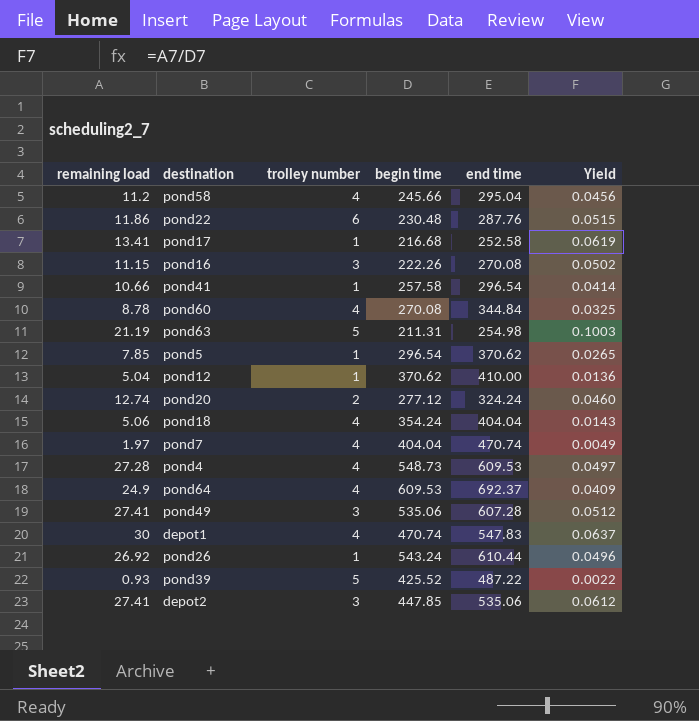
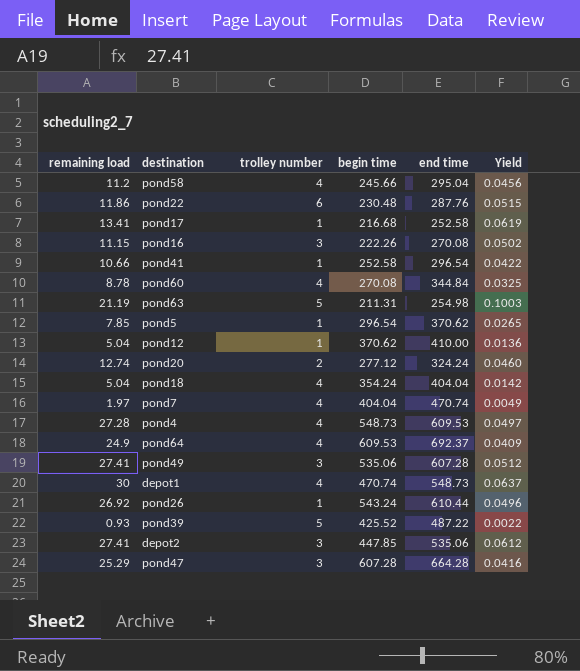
pond41 | begin time: 257.58 -> 252.58
pond41 | Yield: 0.0414 -> 0.0422
pond18 | remaining load: 5.06 -> 5.04
pond18 | Yield: 0.0143 -> 0.0142
depot1 | end time: 547.83 -> 548.73
row pond47: none -> 25.29 | 3 | 607.28 | 664.28 | 0.0416

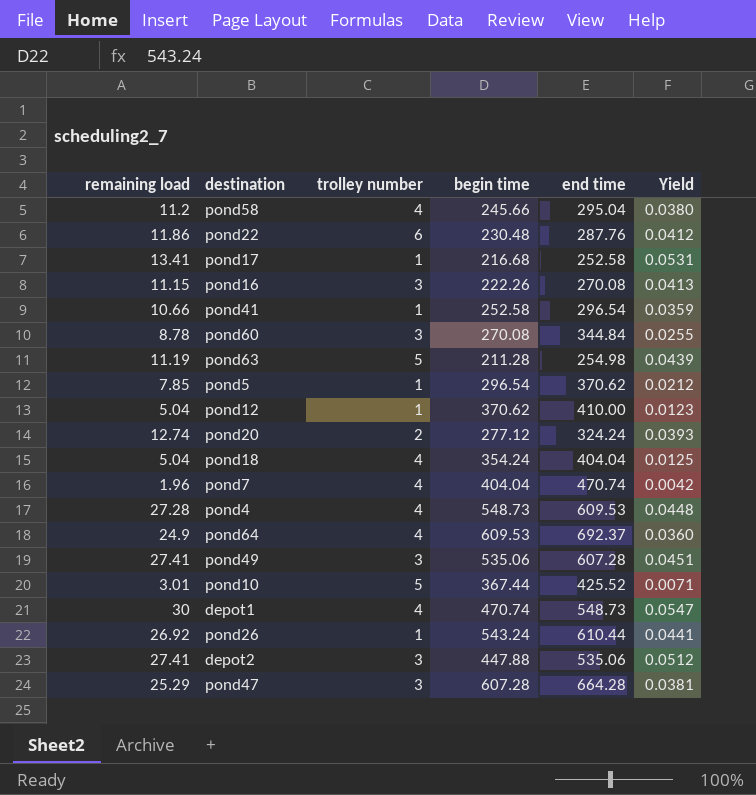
column Yield | formula: [remaining load] / [begin time] -> [remaining load] / [end time]
row pond39: 0.93 | 5 | 425.52 | 487.22 | 0.0022 -> none
pond60 | trolley number: 4 -> 3
pond63 | remaining load: 21.19 -> 11.19
pond63 | begin time: 211.31 -> 211.28
pond7 | remaining load: 1.97 -> 1.96
row pond10: none -> 3.01 | 5 | 367.44 | 425.52 | 0.0071
depot2 | begin time: 447.85 -> 447.88

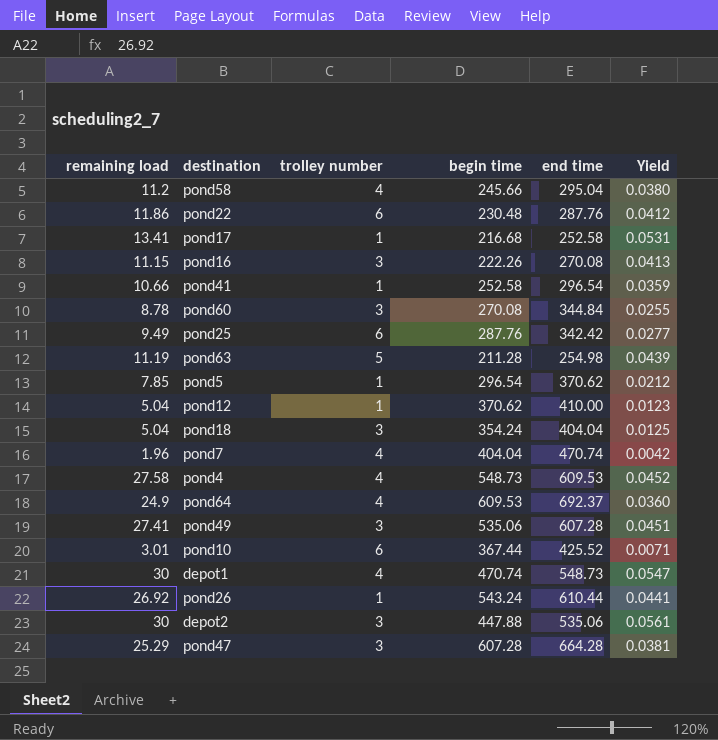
row pond20: 12.74 | 2 | 277.12 | 324.24 | 0.0393 -> none
row pond25: none -> 9.49 | 6 | 287.76 | 342.42 | 0.0277
pond18 | trolley number: 4 -> 3
pond4 | remaining load: 27.28 -> 27.58
pond4 | Yield: 0.0448 -> 0.0452
pond10 | trolley number: 5 -> 6
depot2 | remaining load: 27.41 -> 30
depot2 | Yield: 0.0512 -> 0.0561

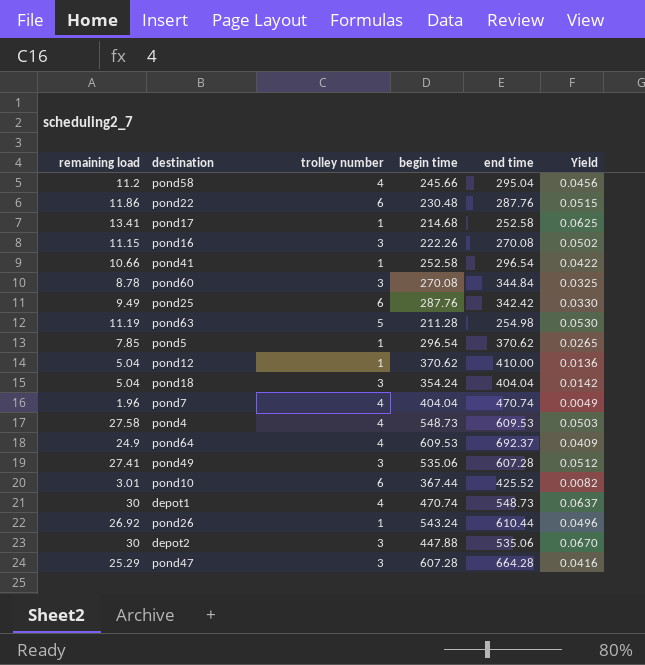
column Yield | formula: [remaining load] / [end time] -> [remaining load] / [begin time]
pond17 | begin time: 216.68 -> 214.68

